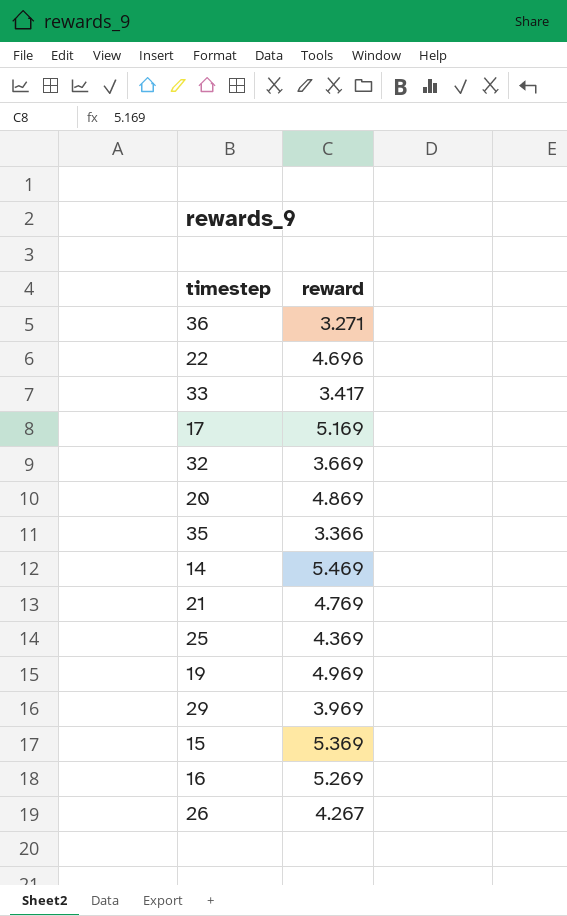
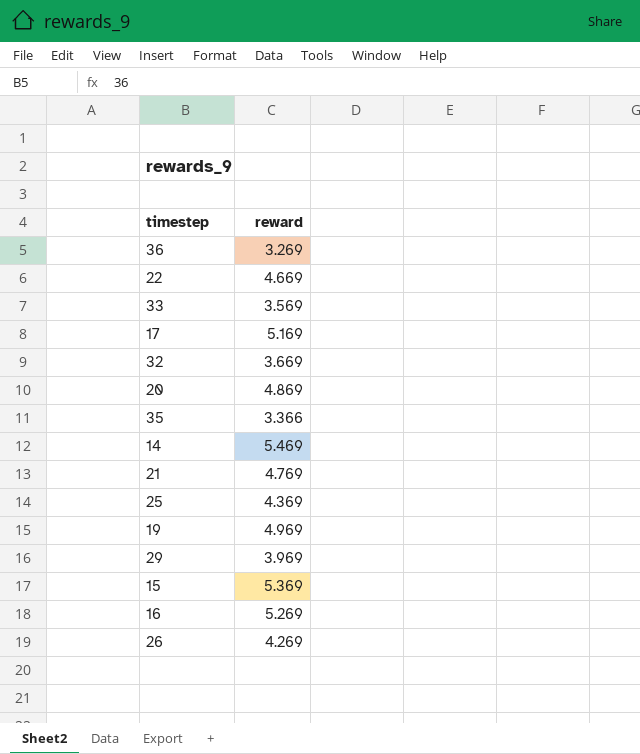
36 | reward: 3.271 -> 3.269
22 | reward: 4.696 -> 4.669
33 | reward: 3.417 -> 3.569
26 | reward: 4.267 -> 4.269

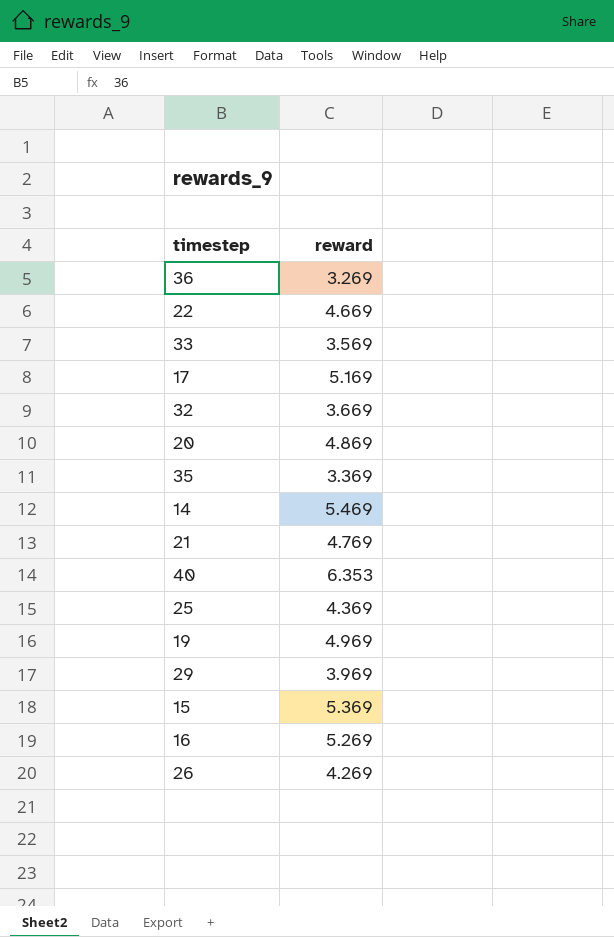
35 | reward: 3.366 -> 3.369
row 40: none -> 6.353

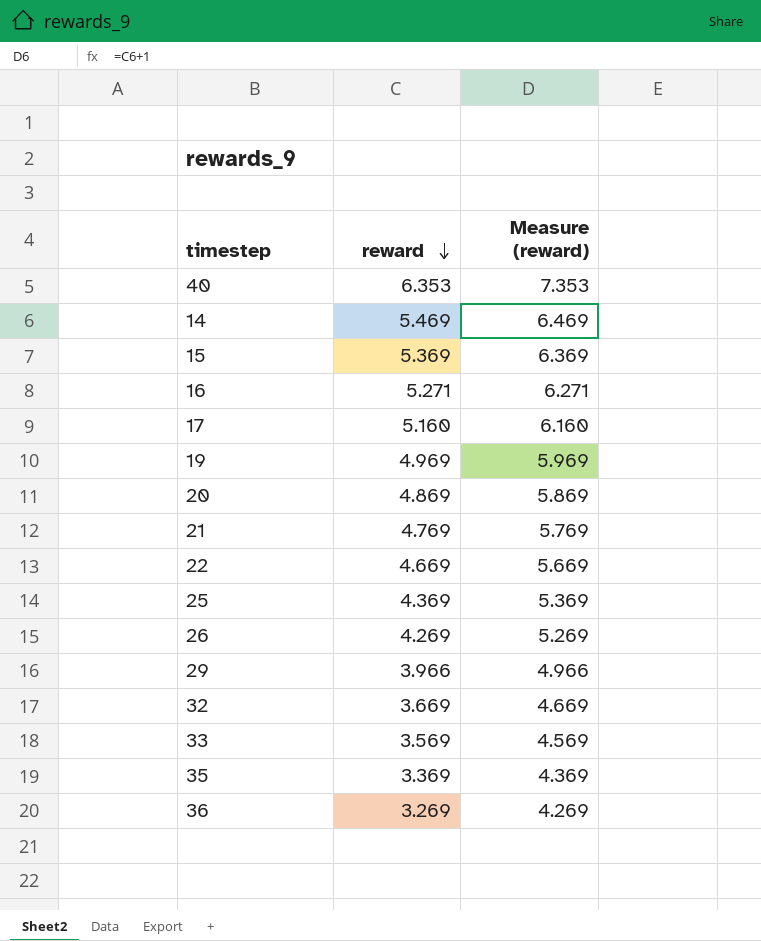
row order: none -> reward descending
column Measure (reward) | formula: none -> [reward] + 1
16 | reward: 5.269 -> 5.271
17 | reward: 5.169 -> 5.160
29 | reward: 3.969 -> 3.966

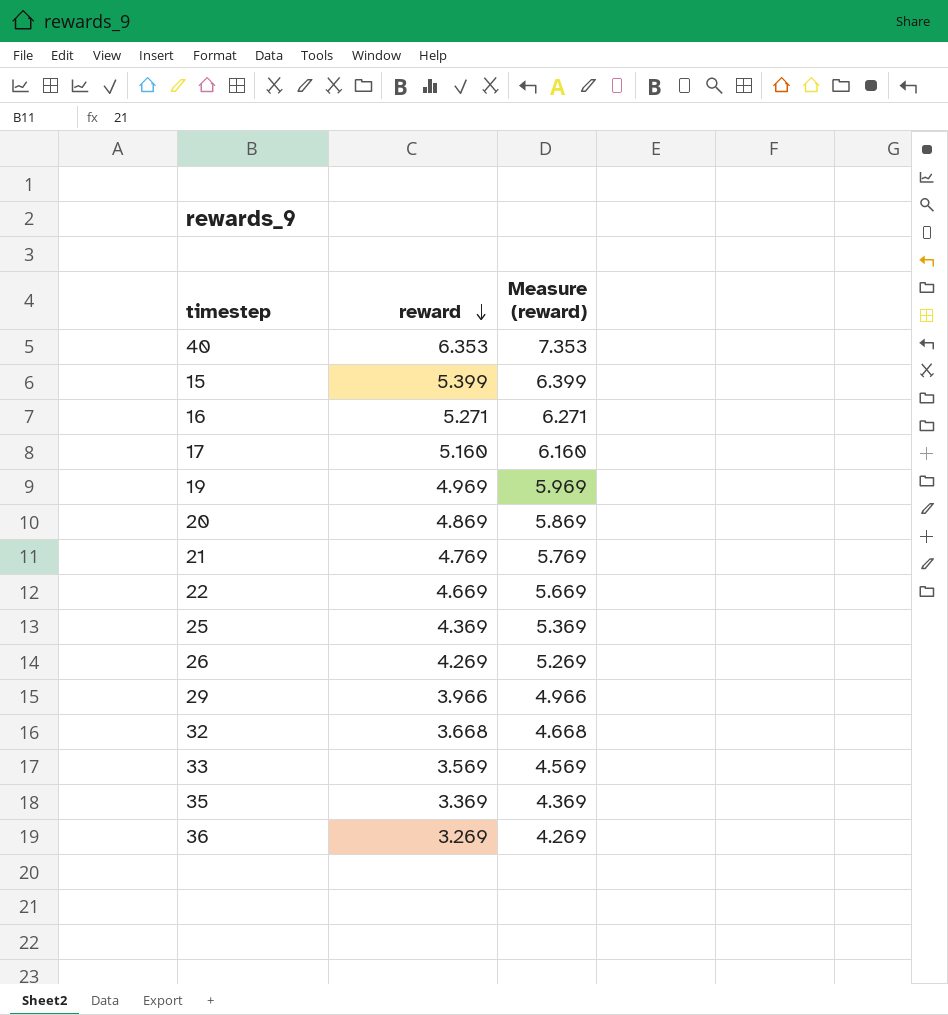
row 14: 5.469 | 6.469 -> none
15 | reward: 5.369 -> 5.399
15 | Measure (reward): 6.369 -> 6.399
32 | reward: 3.669 -> 3.668
32 | Measure (reward): 4.669 -> 4.668

